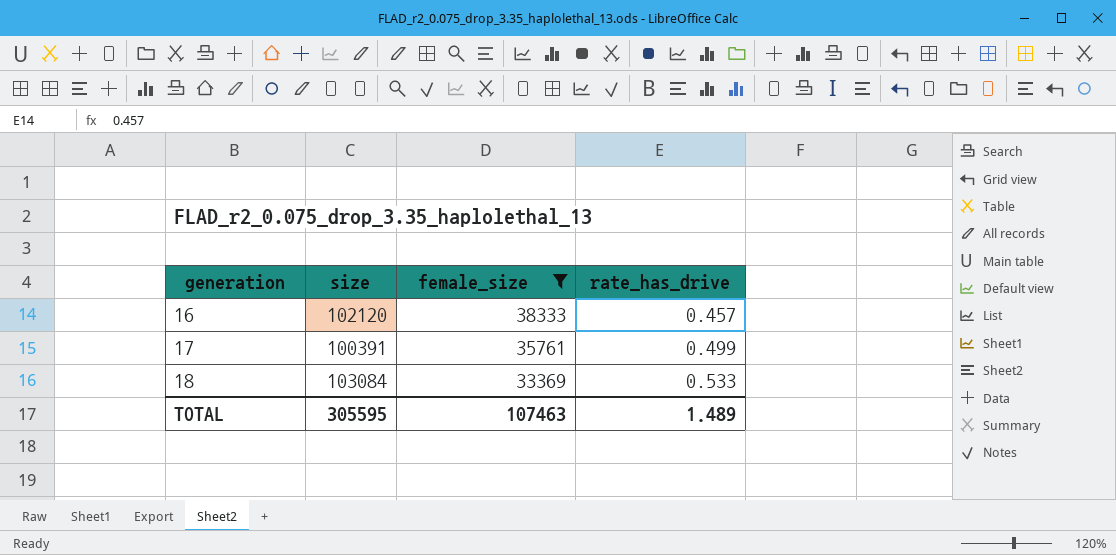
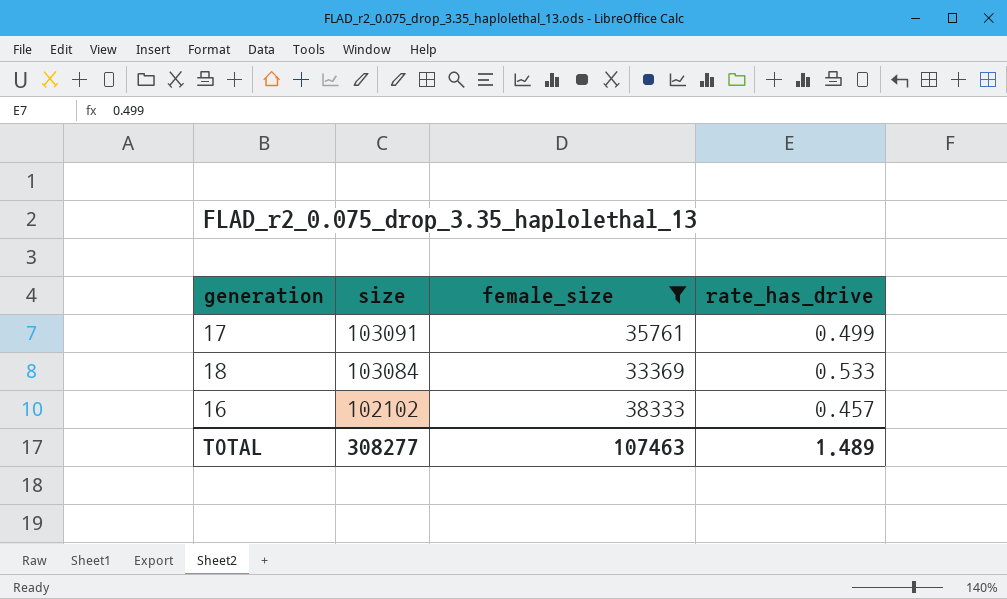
row order: generation ascending -> size descending
17 | size: 100391 -> 103091
16 | size: 102120 -> 102102
TOTAL | size: 305595 -> 308277

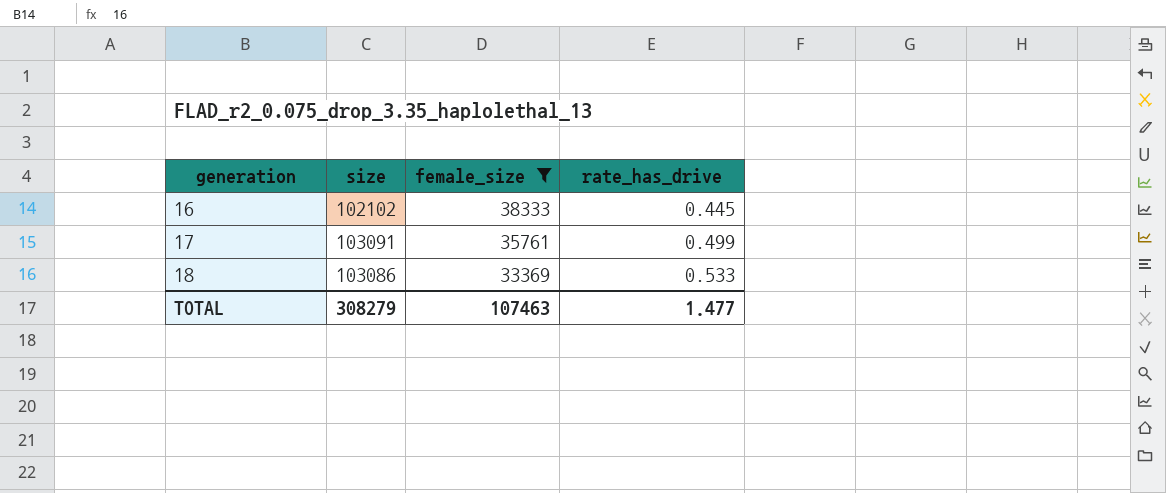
row order: size descending -> generation ascending
16 | rate_has_drive: 0.457 -> 0.445
18 | size: 103084 -> 103086
TOTAL | size: 308277 -> 308279
TOTAL | rate_has_drive: 1.489 -> 1.477

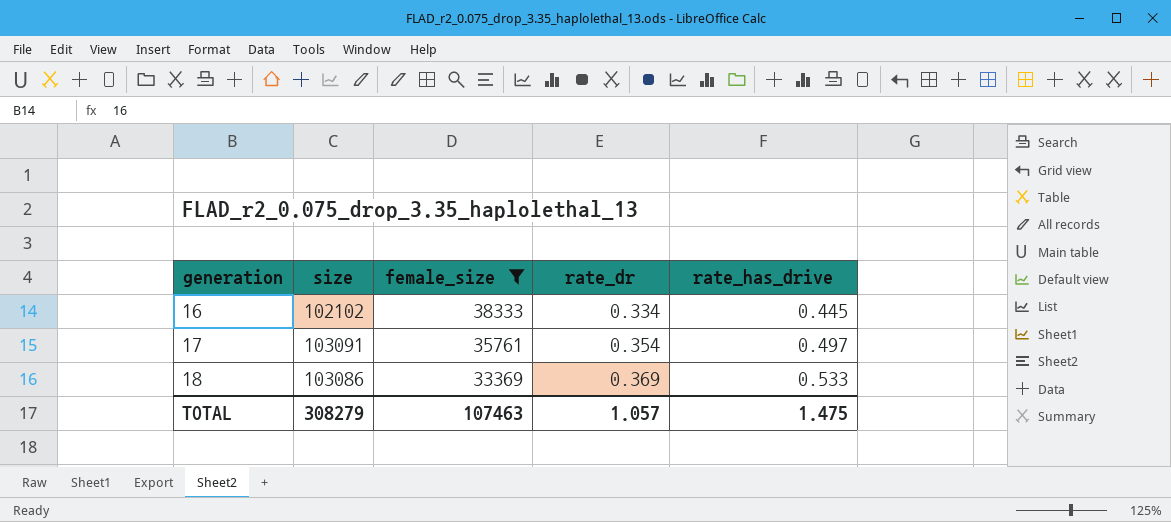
column rate_dr | position: none -> 4
17 | rate_has_drive: 0.499 -> 0.497
TOTAL | rate_has_drive: 1.477 -> 1.475

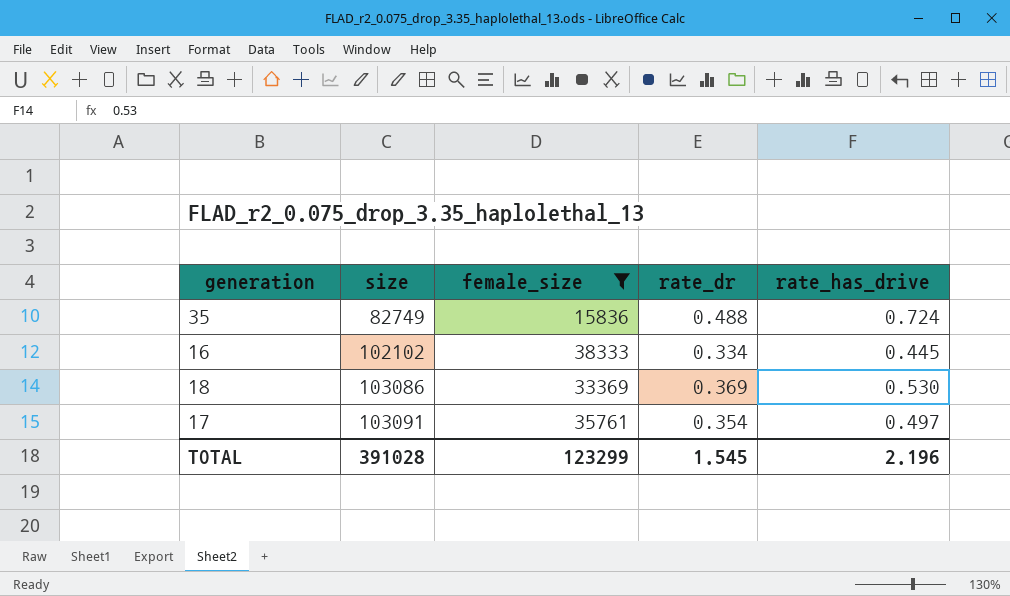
row order: generation ascending -> size ascending
row 35: none -> 82749 | 15836 | 0.488 | 0.724
18 | rate_has_drive: 0.533 -> 0.530
TOTAL | size: 308279 -> 391028
TOTAL | female_size: 107463 -> 123299
TOTAL | rate_dr: 1.057 -> 1.545
TOTAL | rate_has_drive: 1.475 -> 2.196

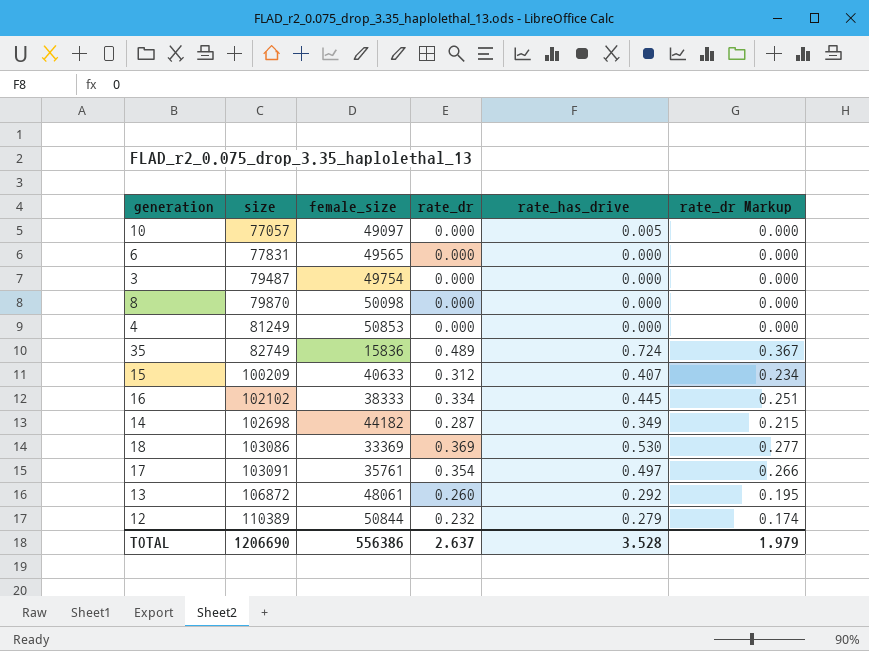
filter: female_size <= 38333 -> none
column rate_dr Markup | formula: none -> [rate_dr] * 0.75
35 | rate_dr: 0.488 -> 0.489
TOTAL | size: 391028 -> 1206690
TOTAL | female_size: 123299 -> 556386
TOTAL | rate_dr: 1.545 -> 2.637
TOTAL | rate_has_drive: 2.196 -> 3.528

